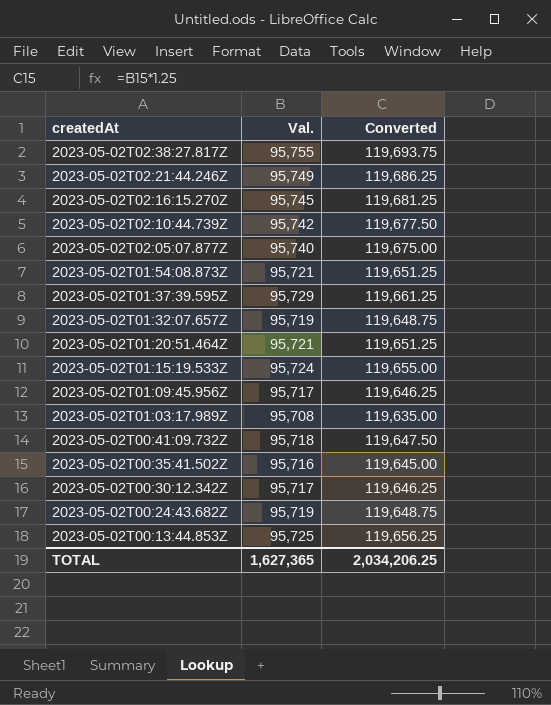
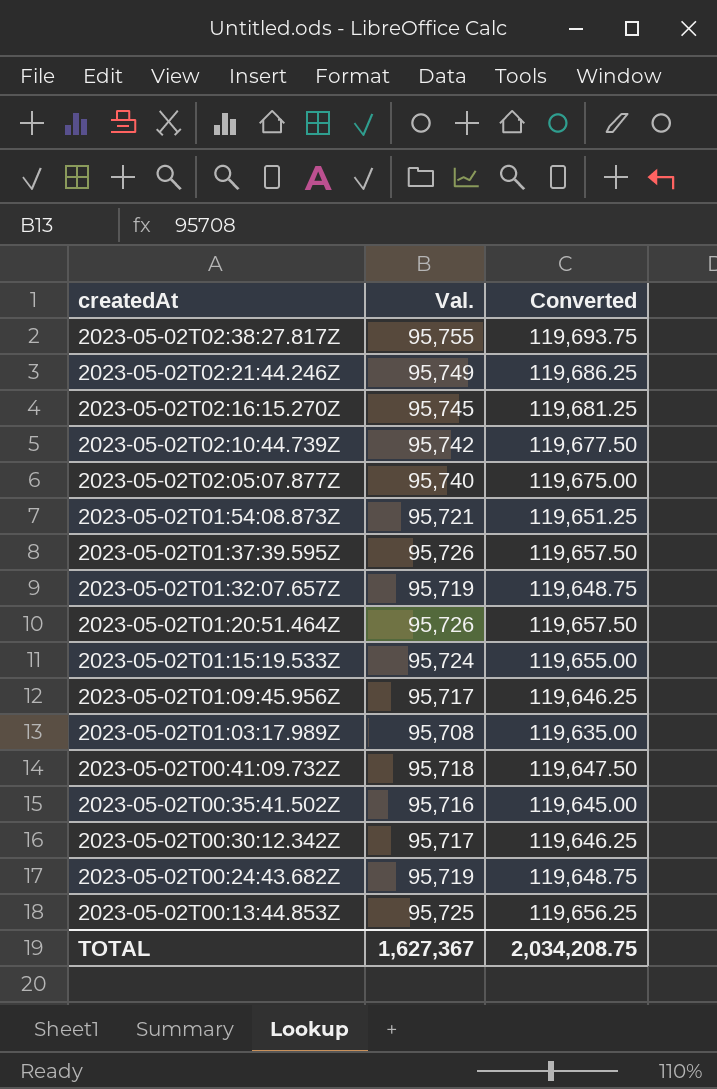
2023-05-02T01:37:39.595Z | Val.: 95,729 -> 95,726
2023-05-02T01:37:39.595Z | Converted: 119,661.25 -> 119,657.50
2023-05-02T01:20:51.464Z | Val.: 95,721 -> 95,726
2023-05-02T01:20:51.464Z | Converted: 119,651.25 -> 119,657.50
TOTAL | Val.: 1,627,365 -> 1,627,367
TOTAL | Converted: 2,034,206.25 -> 2,034,208.75

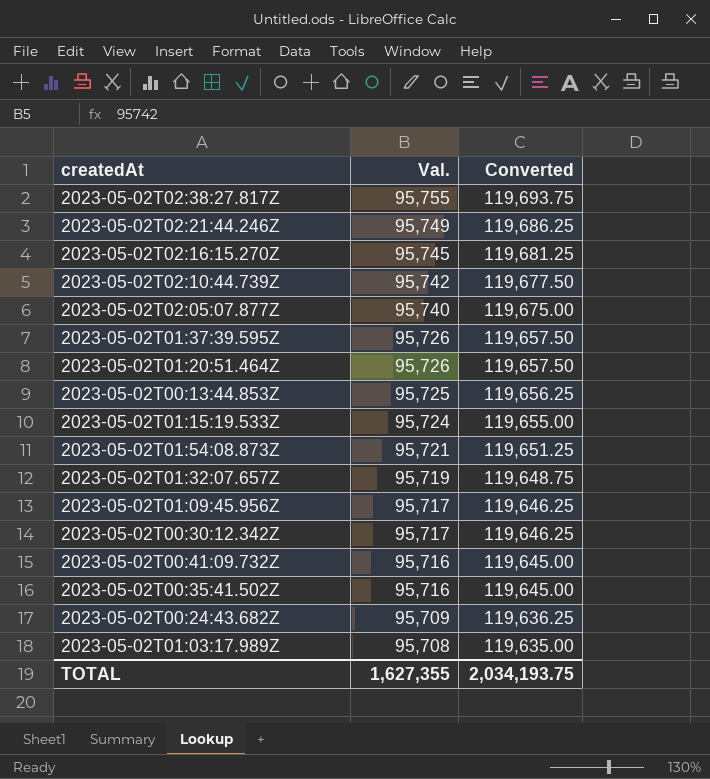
row order: createdAt descending -> Val. descending
2023-05-02T00:41:09.732Z | Val.: 95,718 -> 95,716
2023-05-02T00:41:09.732Z | Converted: 119,647.50 -> 119,645.00
2023-05-02T00:24:43.682Z | Val.: 95,719 -> 95,709
2023-05-02T00:24:43.682Z | Converted: 119,648.75 -> 119,636.25
TOTAL | Val.: 1,627,367 -> 1,627,355
TOTAL | Converted: 2,034,208.75 -> 2,034,193.75

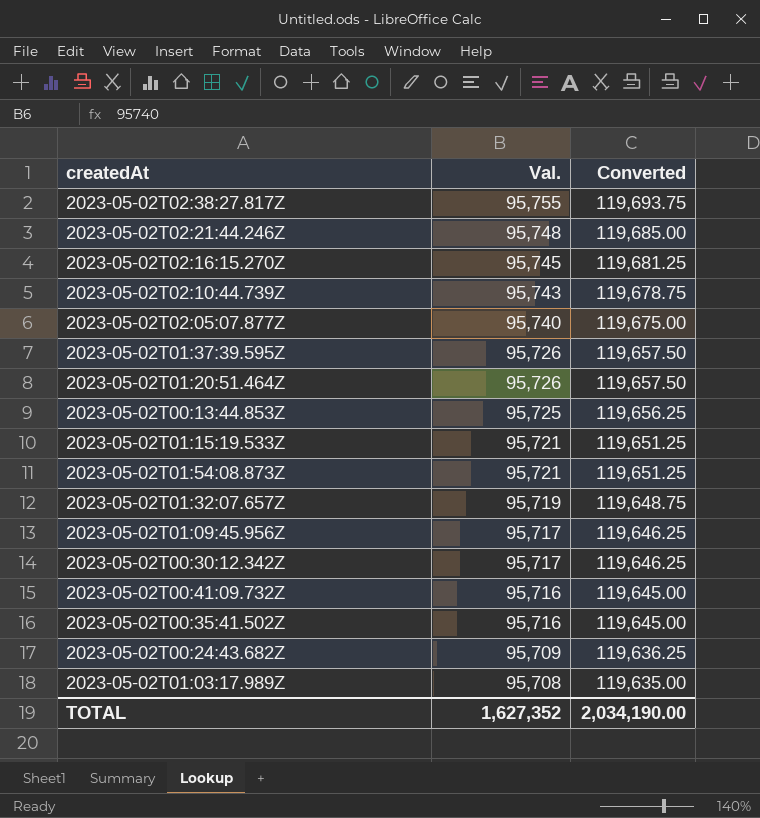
2023-05-02T02:21:44.246Z | Val.: 95,749 -> 95,748
2023-05-02T02:21:44.246Z | Converted: 119,686.25 -> 119,685.00
2023-05-02T02:10:44.739Z | Val.: 95,742 -> 95,743
2023-05-02T02:10:44.739Z | Converted: 119,677.50 -> 119,678.75
2023-05-02T01:15:19.533Z | Val.: 95,724 -> 95,721
2023-05-02T01:15:19.533Z | Converted: 119,655.00 -> 119,651.25
TOTAL | Val.: 1,627,355 -> 1,627,352
TOTAL | Converted: 2,034,193.75 -> 2,034,190.00

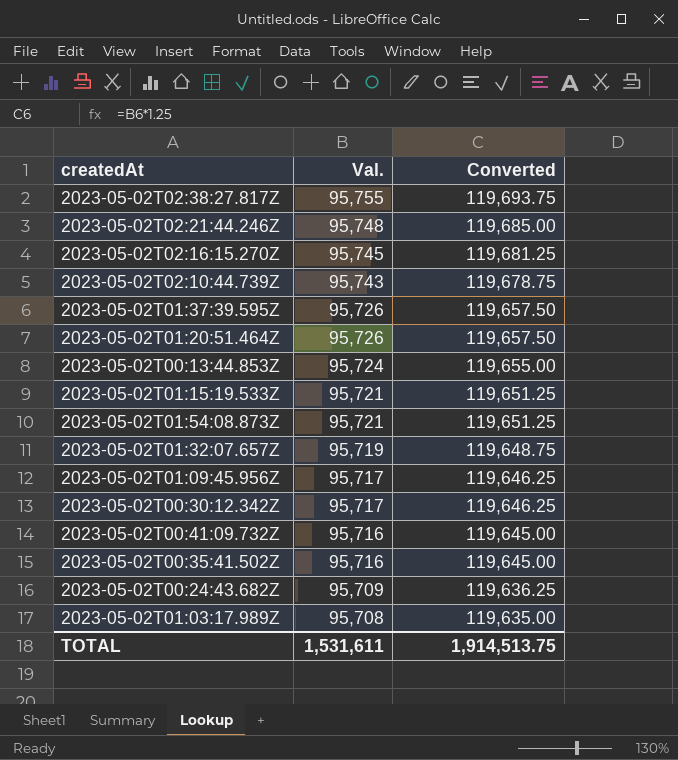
row 2023-05-02T02:05:07.877Z: 95,740 | 119,675.00 -> none
2023-05-02T00:13:44.853Z | Val.: 95,725 -> 95,724
2023-05-02T00:13:44.853Z | Converted: 119,656.25 -> 119,655.00
TOTAL | Val.: 1,627,352 -> 1,531,611
TOTAL | Converted: 2,034,190.00 -> 1,914,513.75

